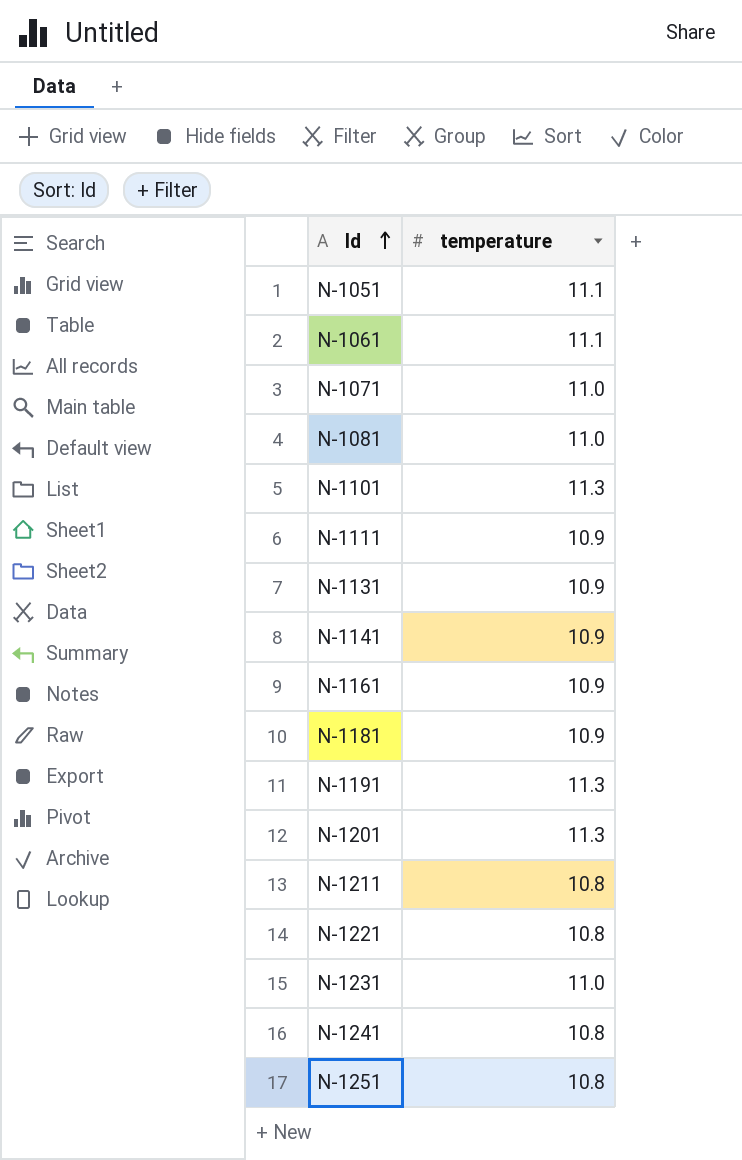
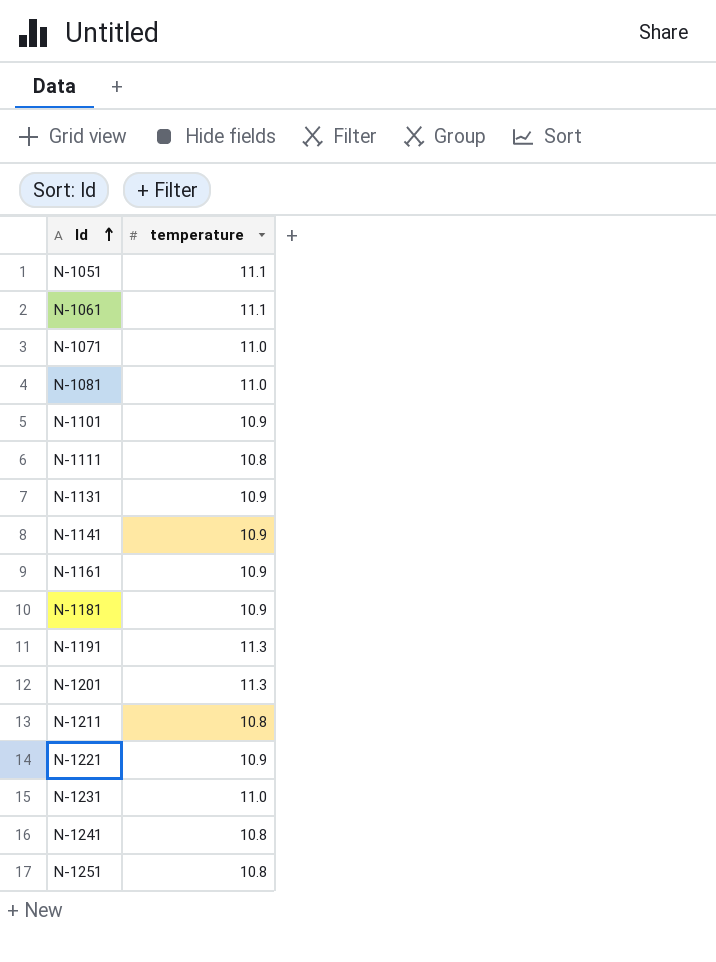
N-1101 | temperature: 11.3 -> 10.9
N-1111 | temperature: 10.9 -> 10.8
N-1221 | temperature: 10.8 -> 10.9

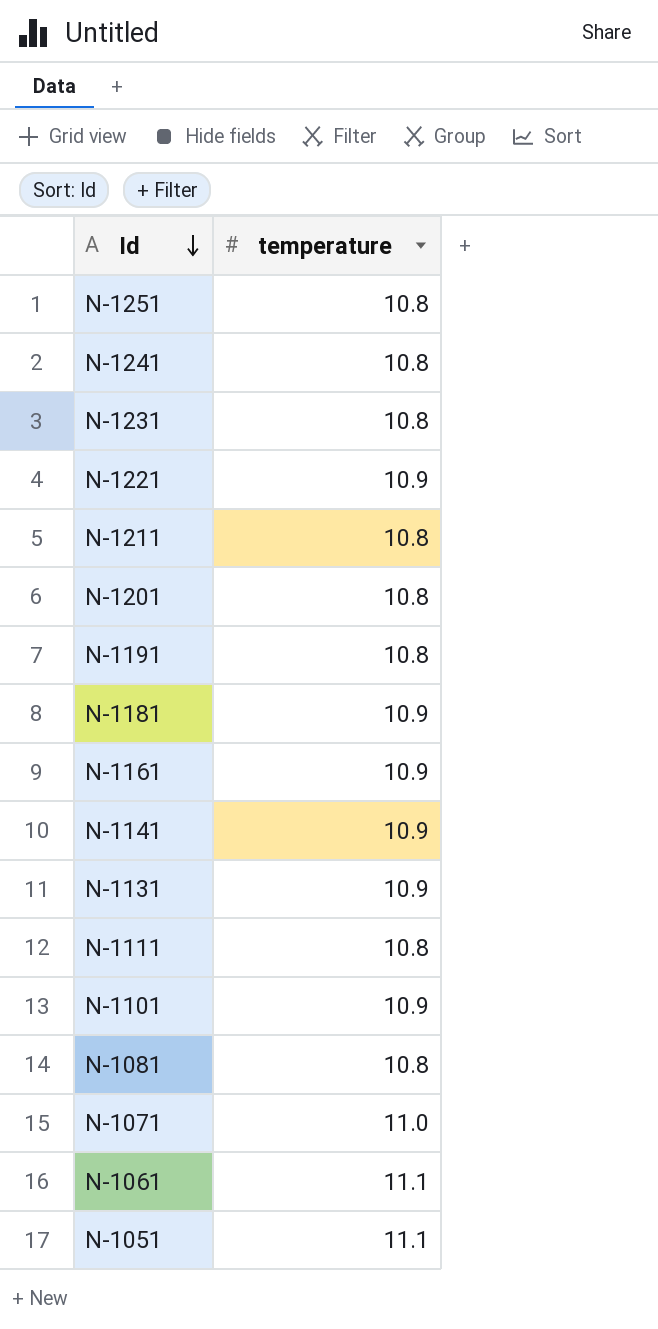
row order: Id ascending -> Id descending
N-1231 | temperature: 11.0 -> 10.8
N-1201 | temperature: 11.3 -> 10.8
N-1191 | temperature: 11.3 -> 10.8
N-1081 | temperature: 11.0 -> 10.8

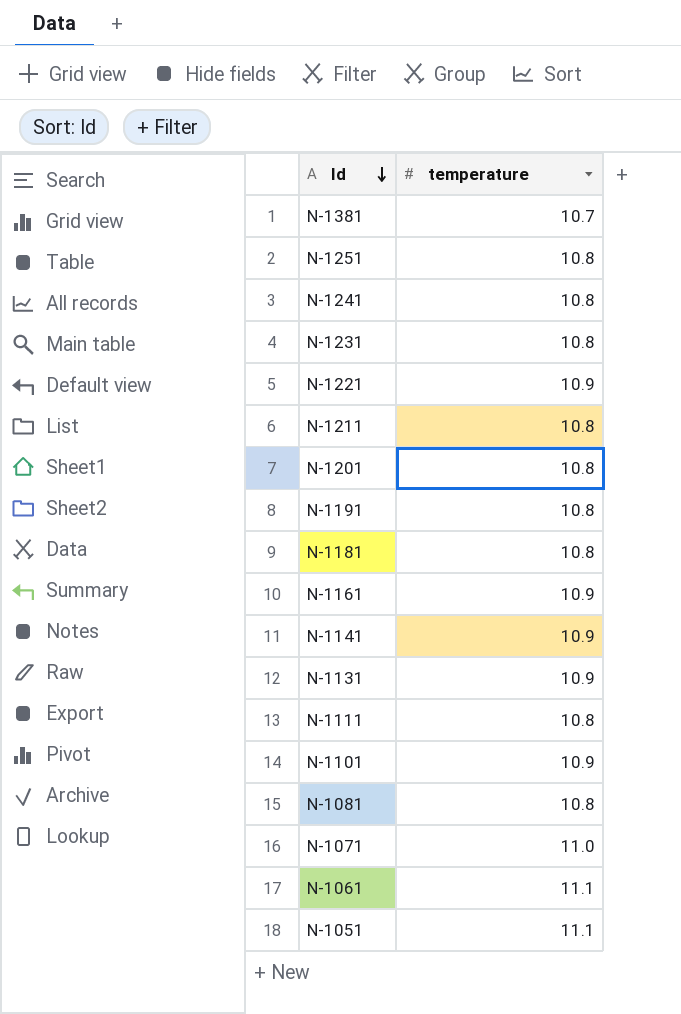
row N-1381: none -> 10.7
N-1181 | temperature: 10.9 -> 10.8

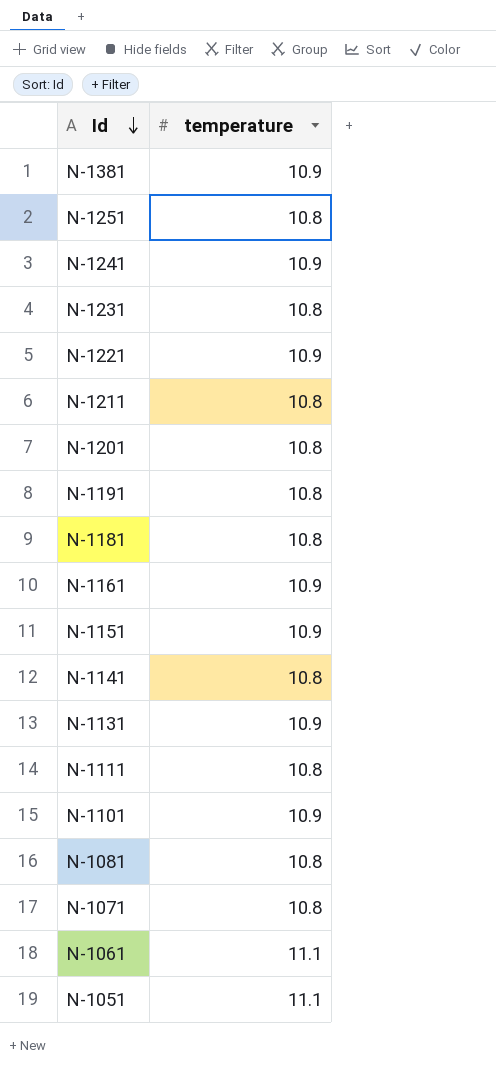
N-1381 | temperature: 10.7 -> 10.9
N-1241 | temperature: 10.8 -> 10.9
row N-1151: none -> 10.9
N-1141 | temperature: 10.9 -> 10.8
N-1071 | temperature: 11.0 -> 10.8

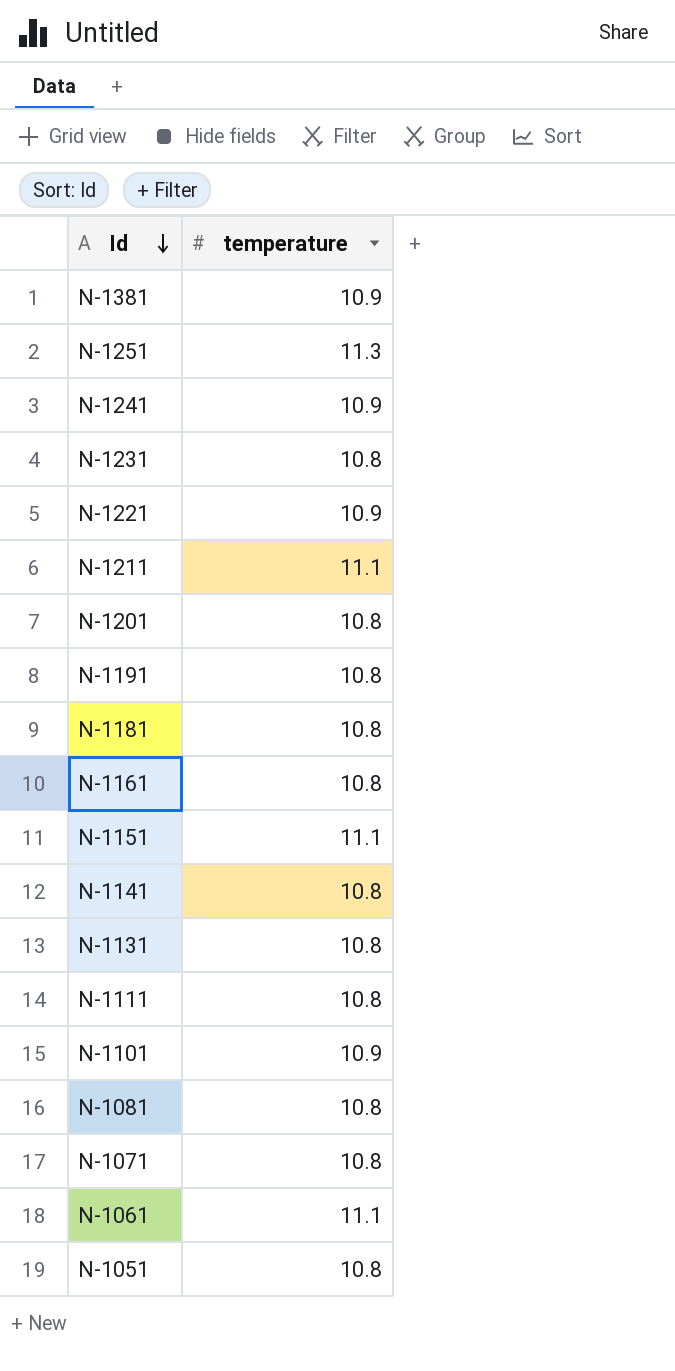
N-1251 | temperature: 10.8 -> 11.3
N-1211 | temperature: 10.8 -> 11.1
N-1161 | temperature: 10.9 -> 10.8
N-1151 | temperature: 10.9 -> 11.1
N-1131 | temperature: 10.9 -> 10.8
N-1051 | temperature: 11.1 -> 10.8

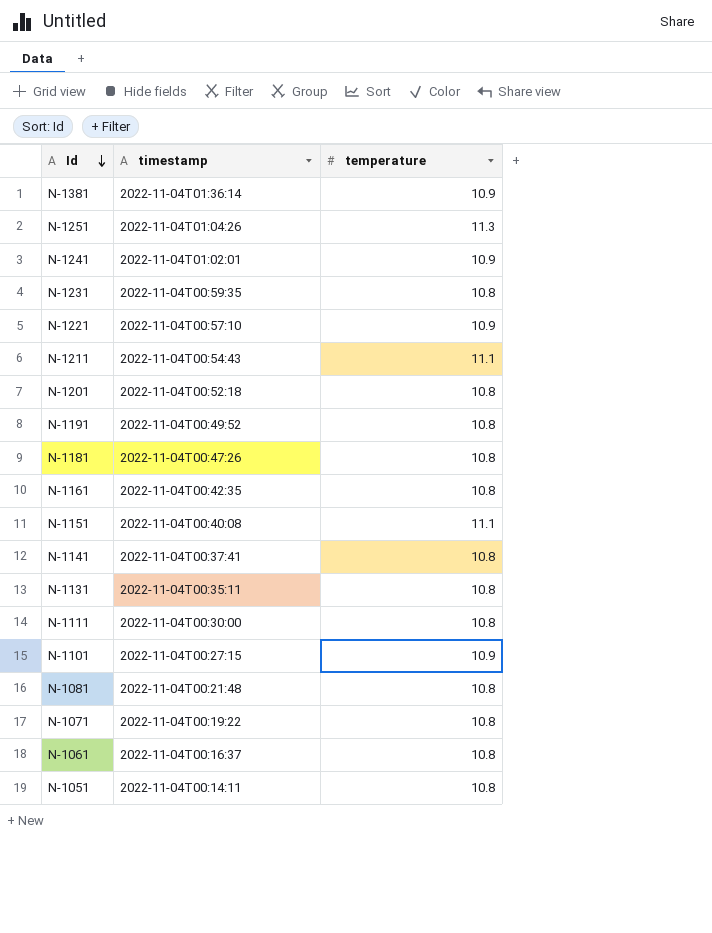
column timestamp | position: none -> 2
N-1061 | temperature: 11.1 -> 10.8

